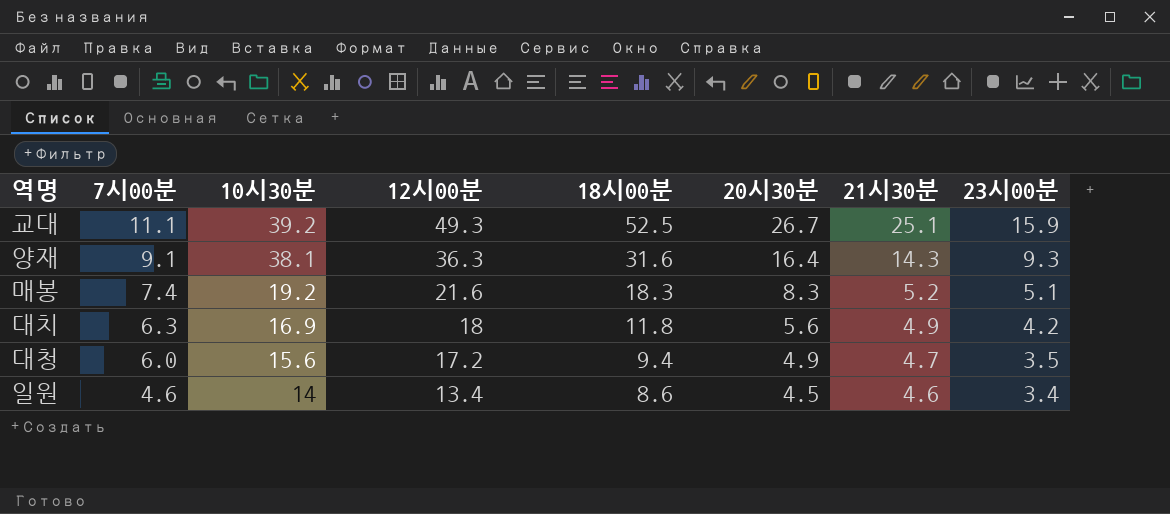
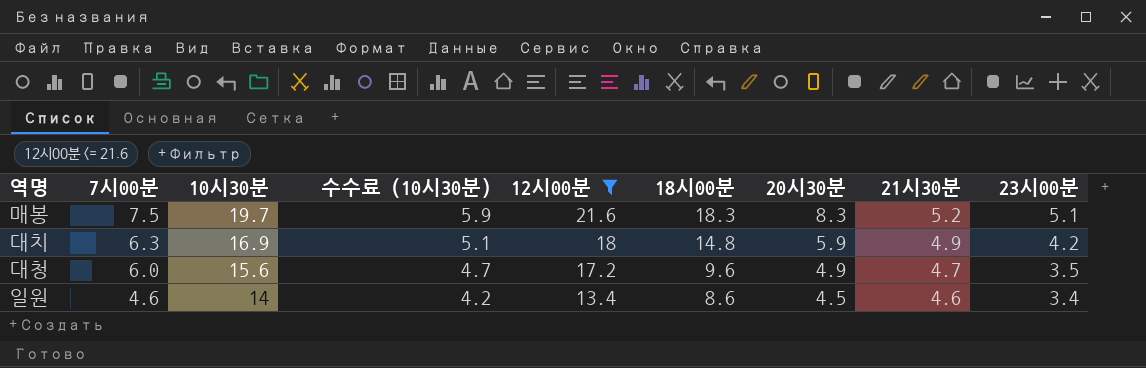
filter: none -> 12시00분 <= 21.6
column 수수료 (10시30분) | formula: none -> [10시30분] * 0.3
매봉 | 7시00분: 7.4 -> 7.5
매봉 | 10시30분: 19.2 -> 19.7
대치 | 18시00분: 11.8 -> 14.8
대치 | 20시30분: 5.6 -> 5.9
대청 | 18시00분: 9.4 -> 9.6

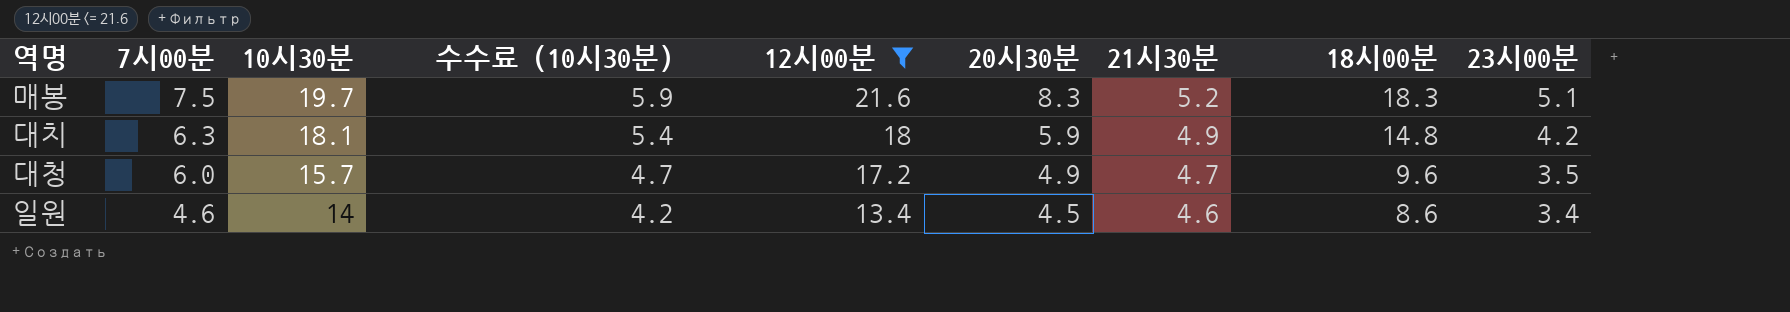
column 18시00분 | position: 6 -> 8
대치 | 10시30분: 16.9 -> 18.1
대치 | 수수료 (10시30분): 5.1 -> 5.4
대청 | 10시30분: 15.6 -> 15.7

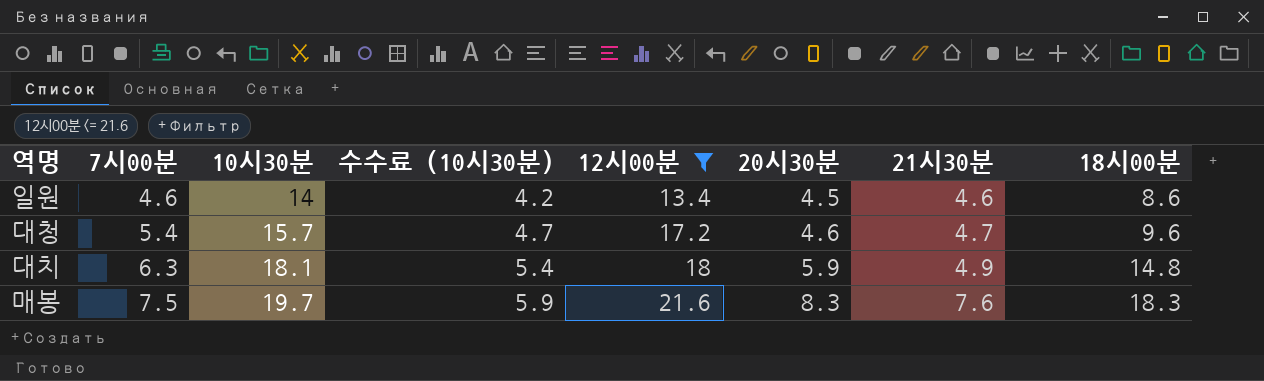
row order: 7시00분 descending -> 7시00분 ascending
column 23시00분 | position: 9 -> none
대청 | 7시00분: 6.0 -> 5.4
대청 | 20시30분: 4.9 -> 4.6
매봉 | 21시30분: 5.2 -> 7.6

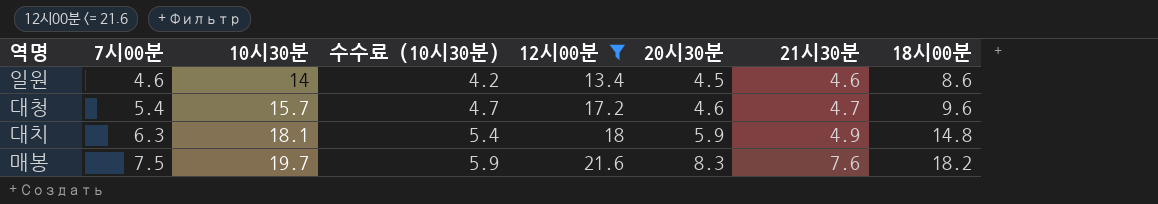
매봉 | 18시00분: 18.3 -> 18.2

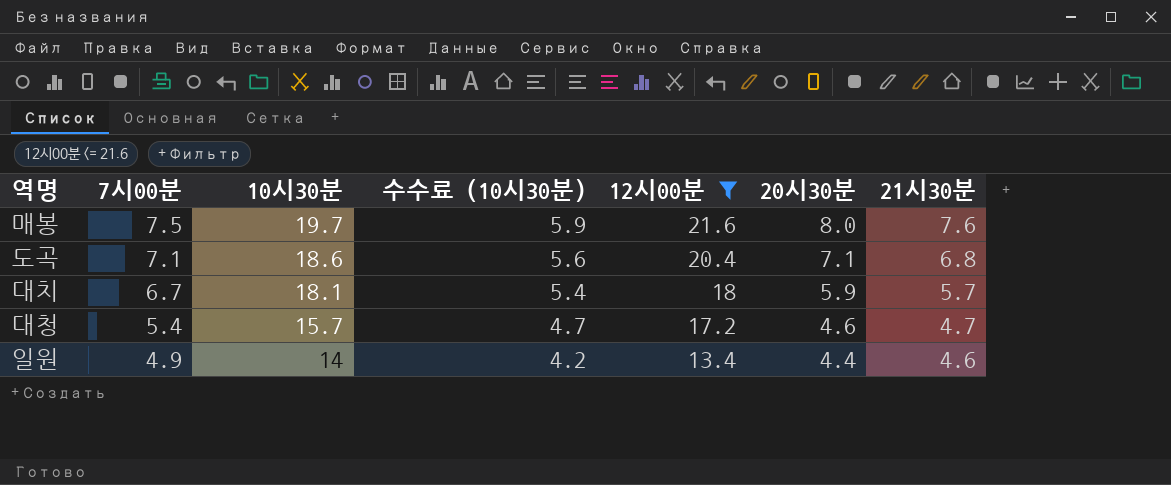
row order: 7시00분 ascending -> 7시00분 descending
column 18시00분 | position: 8 -> none
매봉 | 20시30분: 8.3 -> 8.0
row 도곡: none -> 7.1 | 18.6 | 5.6 | 20.4 | 7.1 | 6.8
대치 | 7시00분: 6.3 -> 6.7
대치 | 21시30분: 4.9 -> 5.7
일원 | 7시00분: 4.6 -> 4.9
일원 | 20시30분: 4.5 -> 4.4

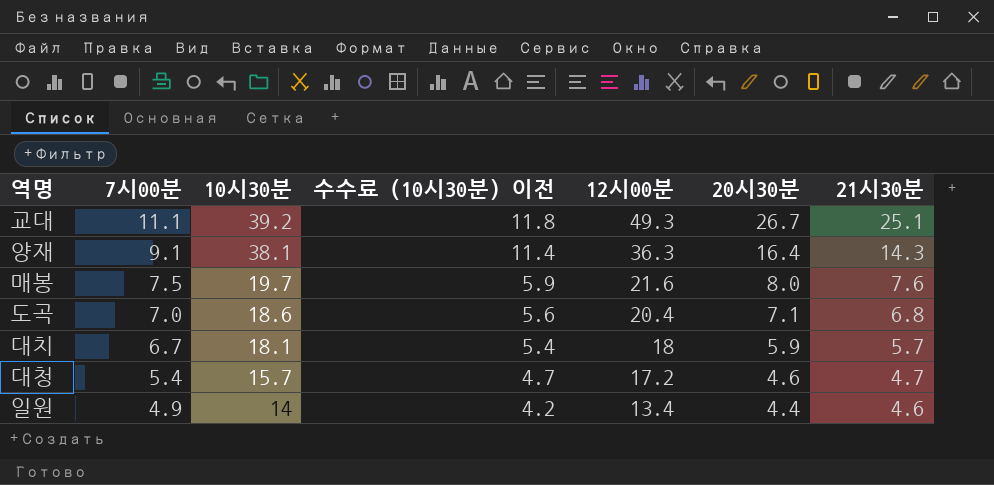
filter: 12시00분 <= 21.6 -> none
column name: 수수료 (10시30분) -> 수수료 (10시30분) 이전
도곡 | 7시00분: 7.1 -> 7.0

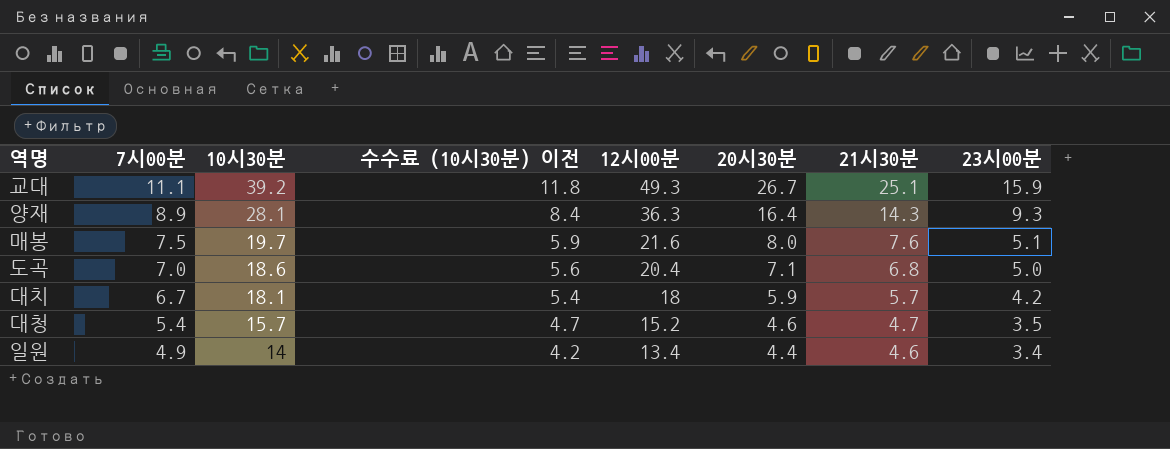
column 23시00분 | position: none -> 8
양재 | 7시00분: 9.1 -> 8.9
양재 | 10시30분: 38.1 -> 28.1
양재 | 수수료 (10시30분) 이전: 11.4 -> 8.4
대청 | 12시00분: 17.2 -> 15.2

